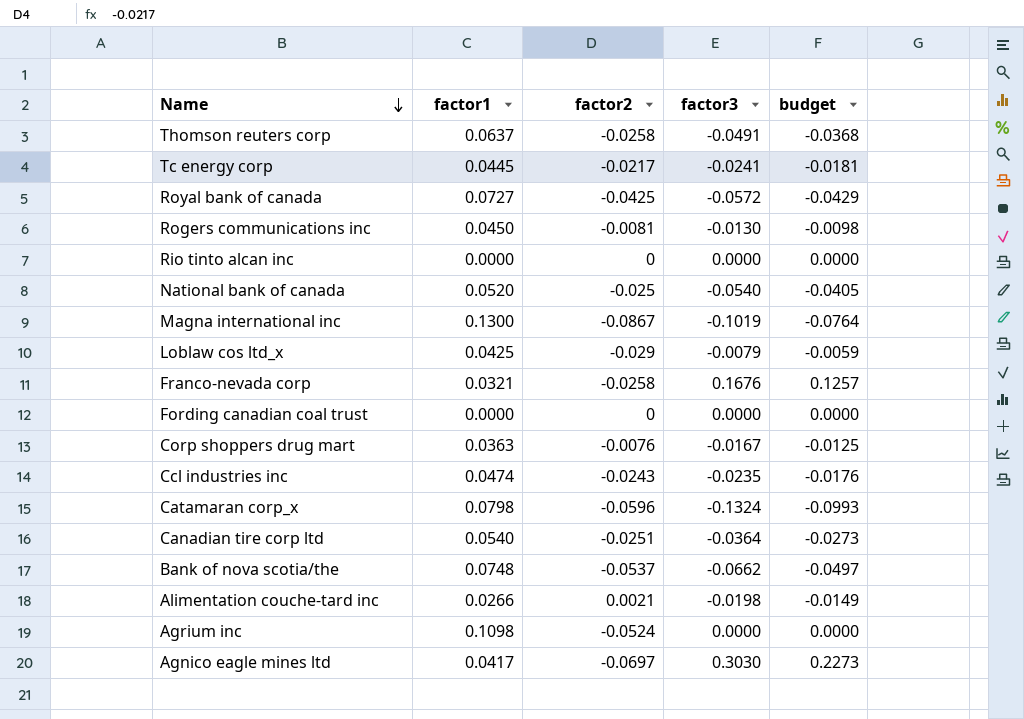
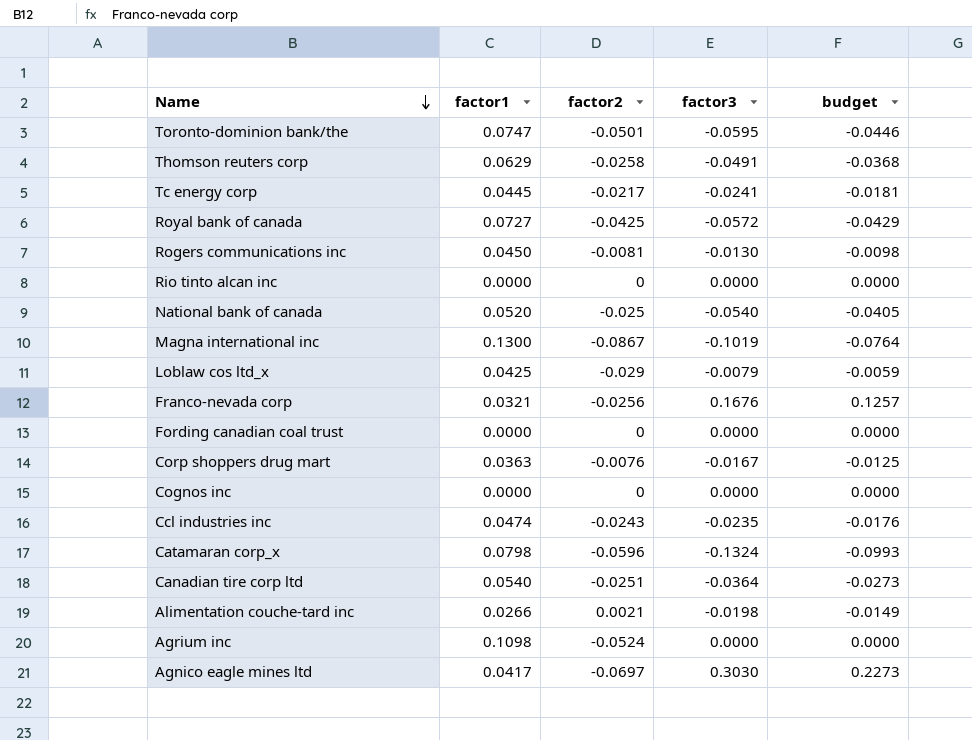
row Bank of nova scotia/the: 0.0748 | -0.0537 | -0.0662 | -0.0497 -> none
row Toronto-dominion bank/the: none -> 0.0747 | -0.0501 | -0.0595 | -0.0446
Thomson reuters corp | factor1: 0.0637 -> 0.0629
Franco-nevada corp | factor2: -0.0258 -> -0.0256
row Cognos inc: none -> 0.0000 | 0 | 0.0000 | 0.0000

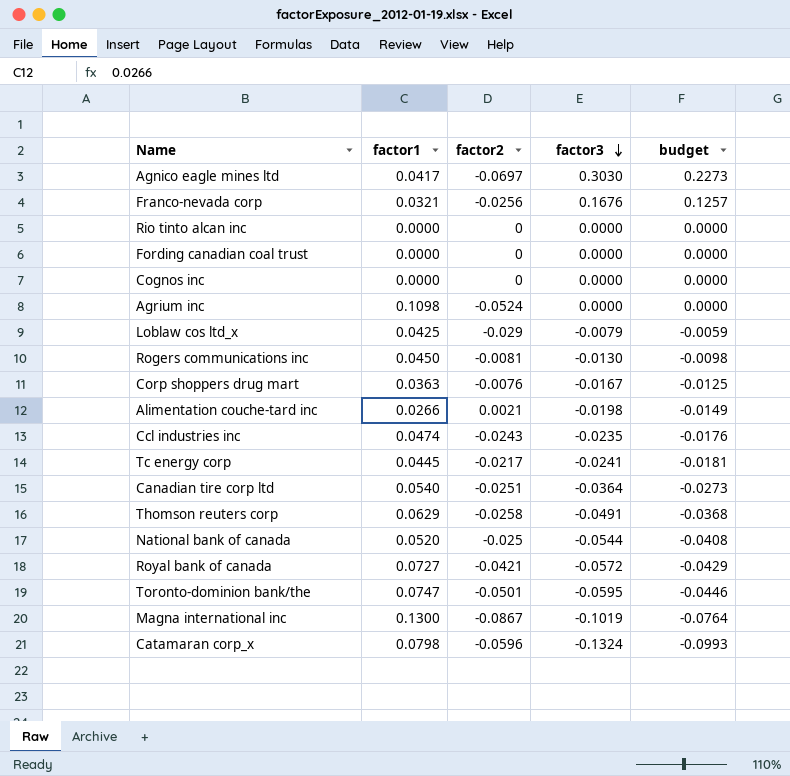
row order: Name descending -> factor3 descending
National bank of canada | factor3: -0.0540 -> -0.0544
National bank of canada | budget: -0.0405 -> -0.0408
Royal bank of canada | factor2: -0.0425 -> -0.0421

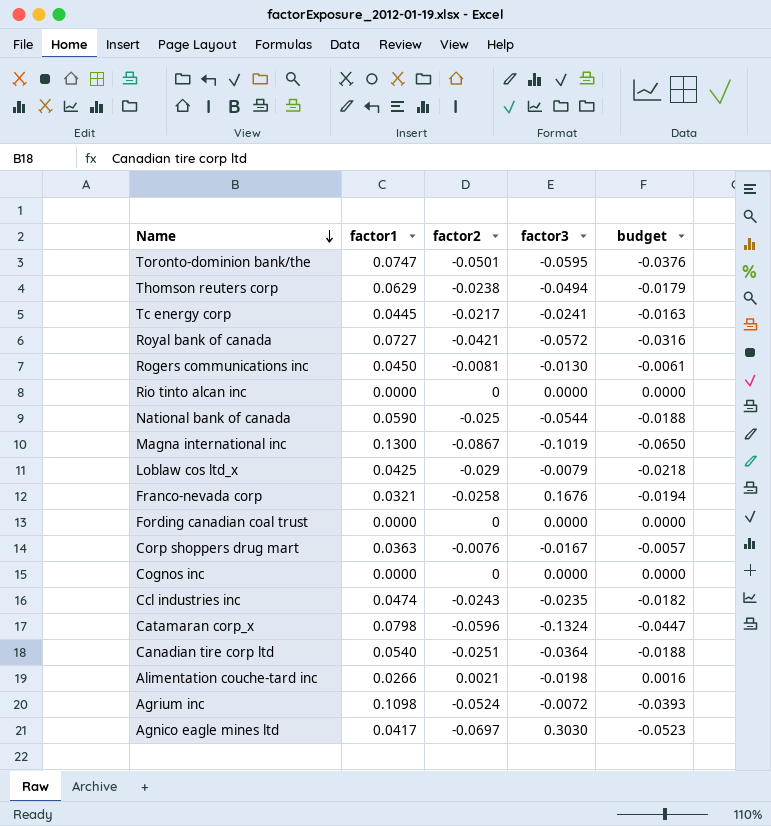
row order: factor3 descending -> Name descending
column budget | formula: [factor3] * 0.75 -> [factor2] * 0.75
Thomson reuters corp | factor2: -0.0258 -> -0.0238
Thomson reuters corp | factor3: -0.0491 -> -0.0494
National bank of canada | factor1: 0.0520 -> 0.0590
Franco-nevada corp | factor2: -0.0256 -> -0.0258
Agrium inc | factor3: 0.0000 -> -0.0072

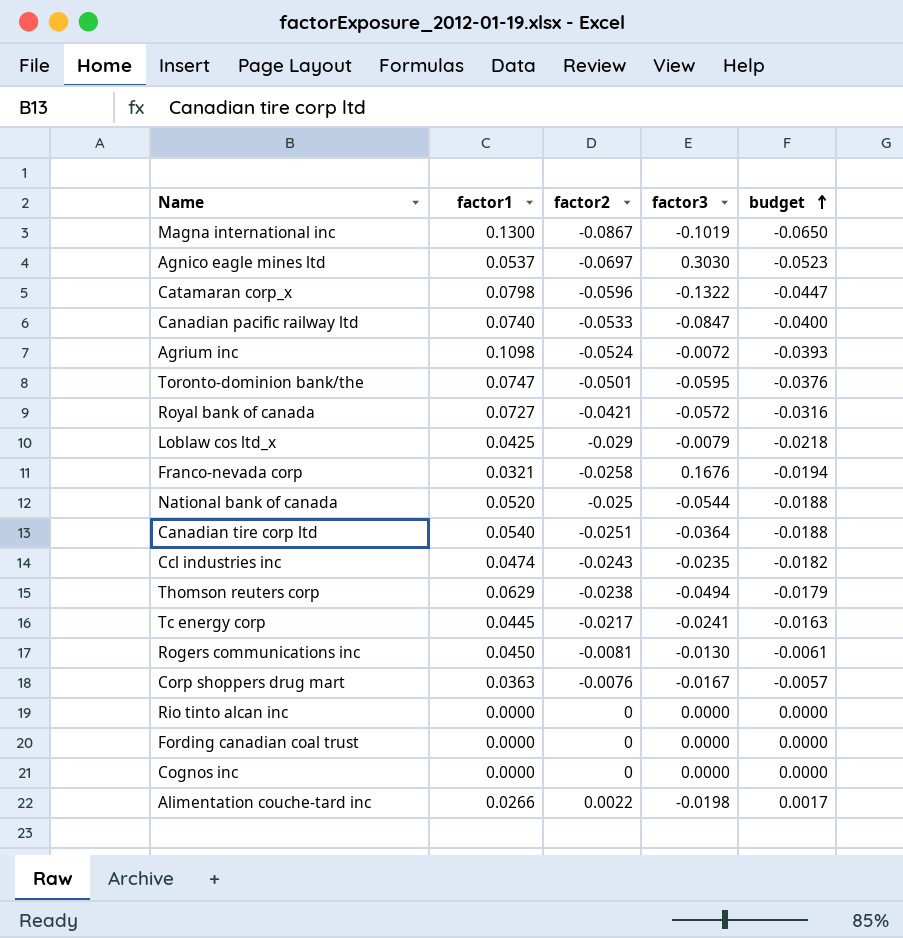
row order: Name descending -> budget ascending
Agnico eagle mines ltd | factor1: 0.0417 -> 0.0537
Catamaran corp_x | factor3: -0.1324 -> -0.1322
row Canadian pacific railway ltd: none -> 0.0740 | -0.0533 | -0.0847 | -0.0400
National bank of canada | factor1: 0.0590 -> 0.0520
Alimentation couche-tard inc | factor2: 0.0021 -> 0.0022
Alimentation couche-tard inc | budget: 0.0016 -> 0.0017

